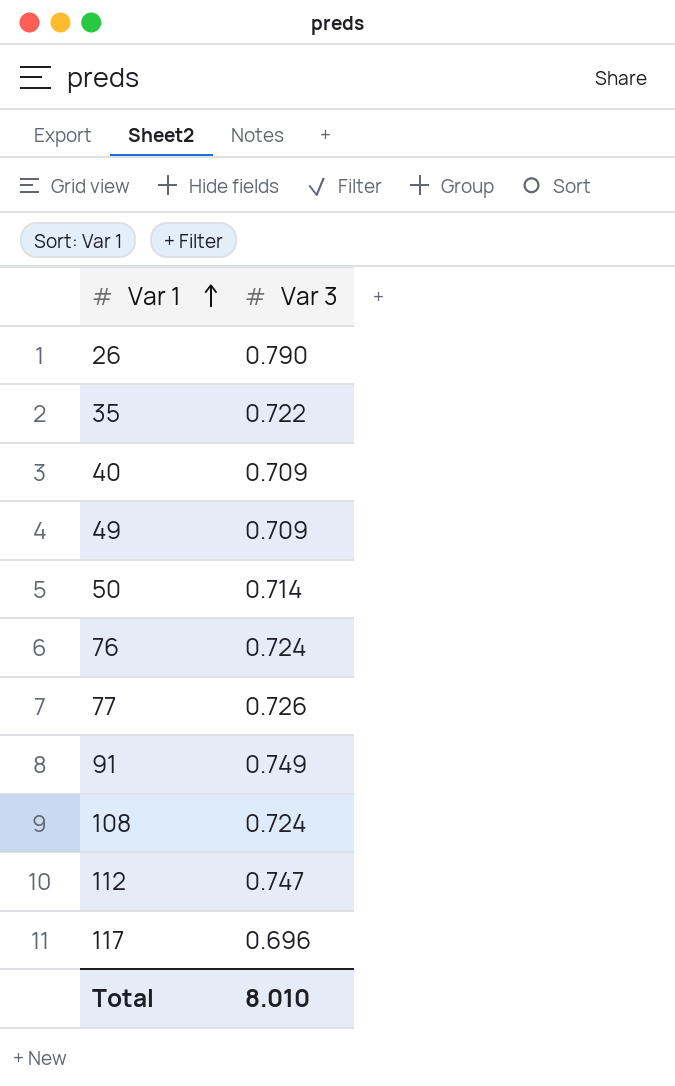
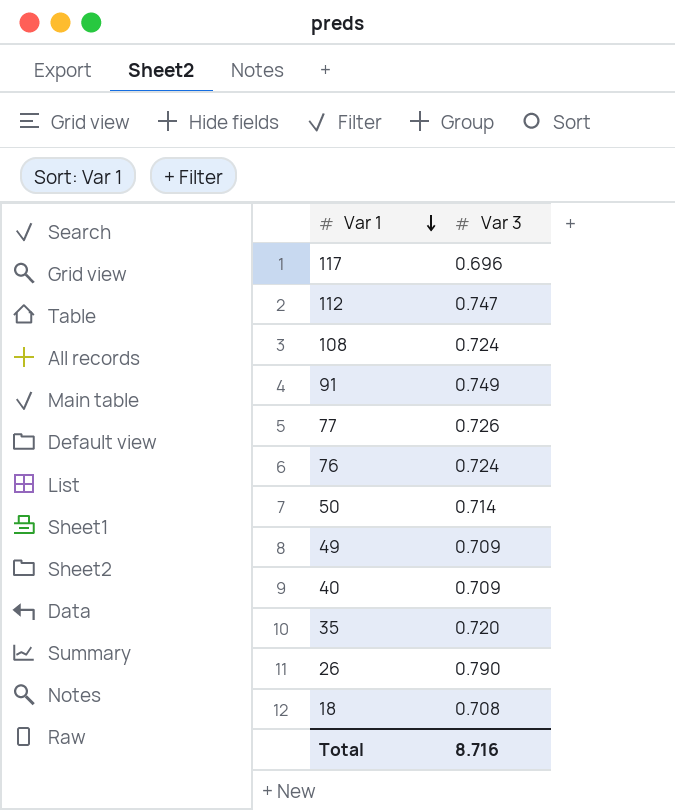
row order: Var 1 ascending -> Var 1 descending
35 | Var 3: 0.722 -> 0.720
row 18: none -> 0.708
Total | Var 3: 8.010 -> 8.716

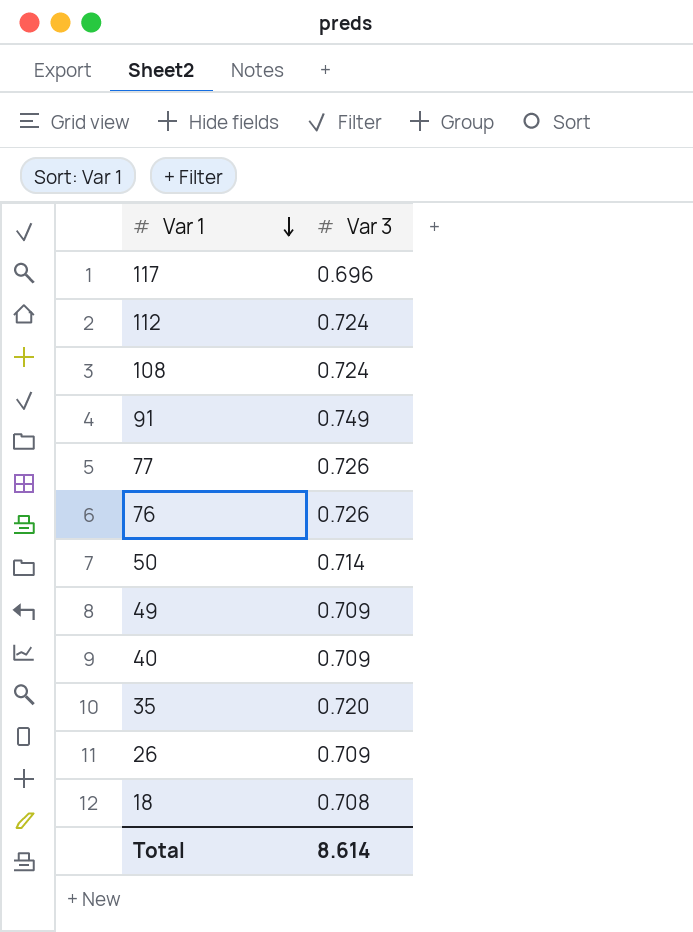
112 | Var 3: 0.747 -> 0.724
76 | Var 3: 0.724 -> 0.726
26 | Var 3: 0.790 -> 0.709
Total | Var 3: 8.716 -> 8.614

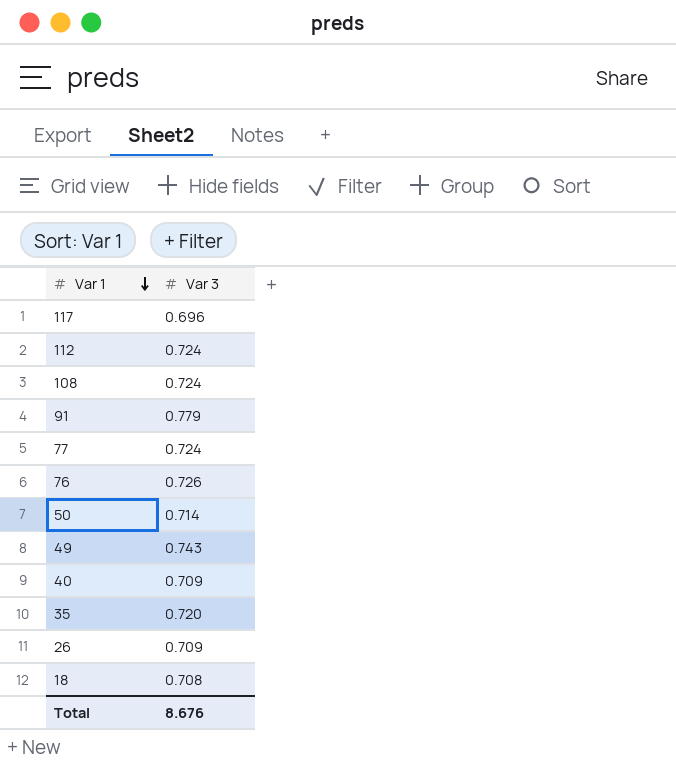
91 | Var 3: 0.749 -> 0.779
77 | Var 3: 0.726 -> 0.724
49 | Var 3: 0.709 -> 0.743
Total | Var 3: 8.614 -> 8.676

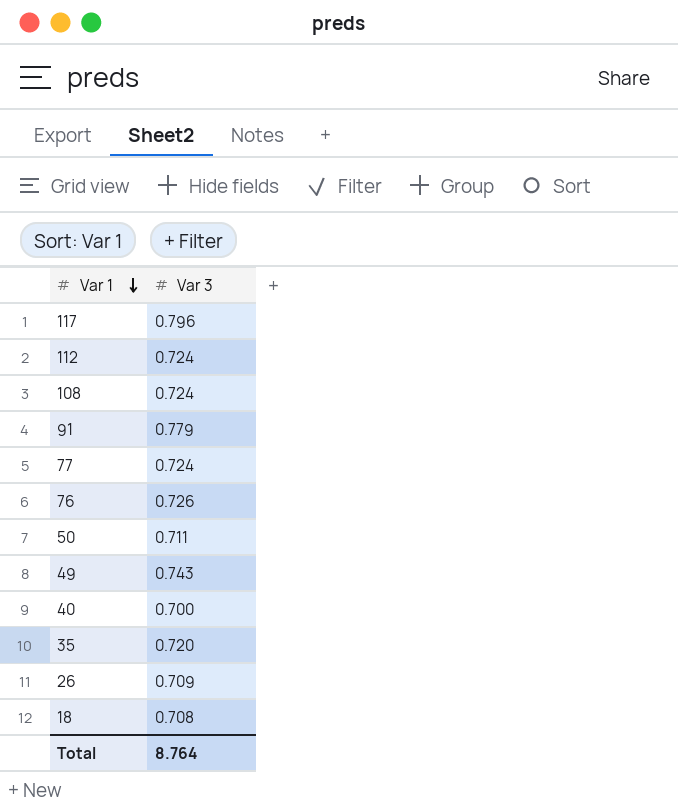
117 | Var 3: 0.696 -> 0.796
50 | Var 3: 0.714 -> 0.711
40 | Var 3: 0.709 -> 0.700
Total | Var 3: 8.676 -> 8.764

